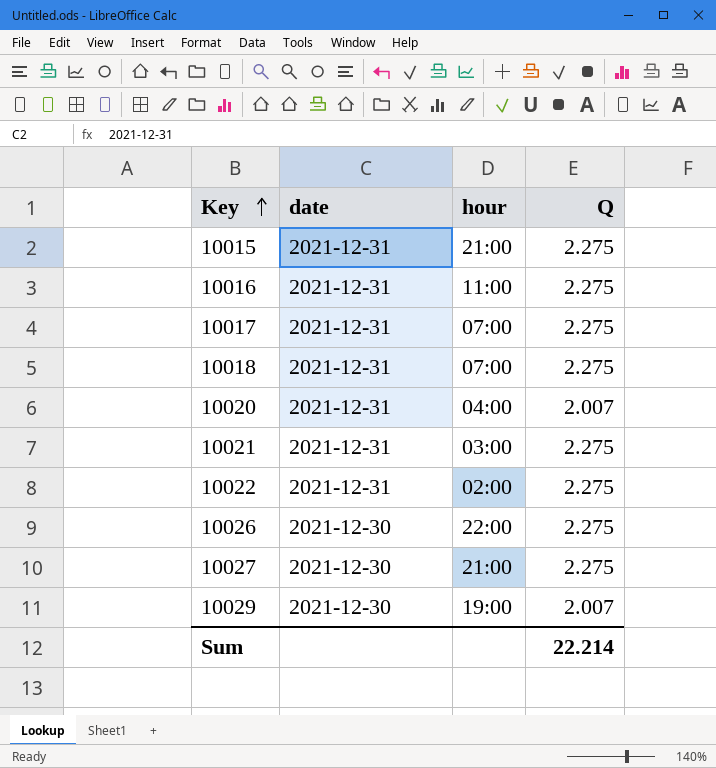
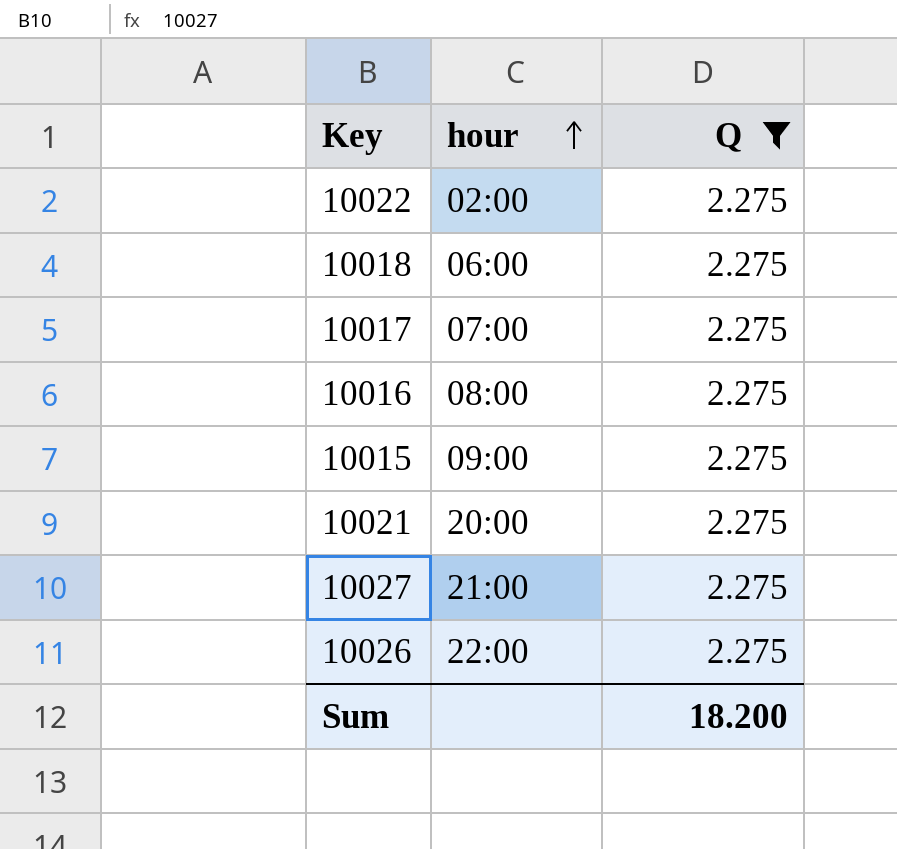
filter: none -> Q = 2.275
row order: Key ascending -> hour ascending
column date | position: 2 -> none
10018 | hour: 07:00 -> 06:00
10016 | hour: 11:00 -> 08:00
10015 | hour: 21:00 -> 09:00
10021 | hour: 03:00 -> 20:00
Sum | Q: 22.214 -> 18.200

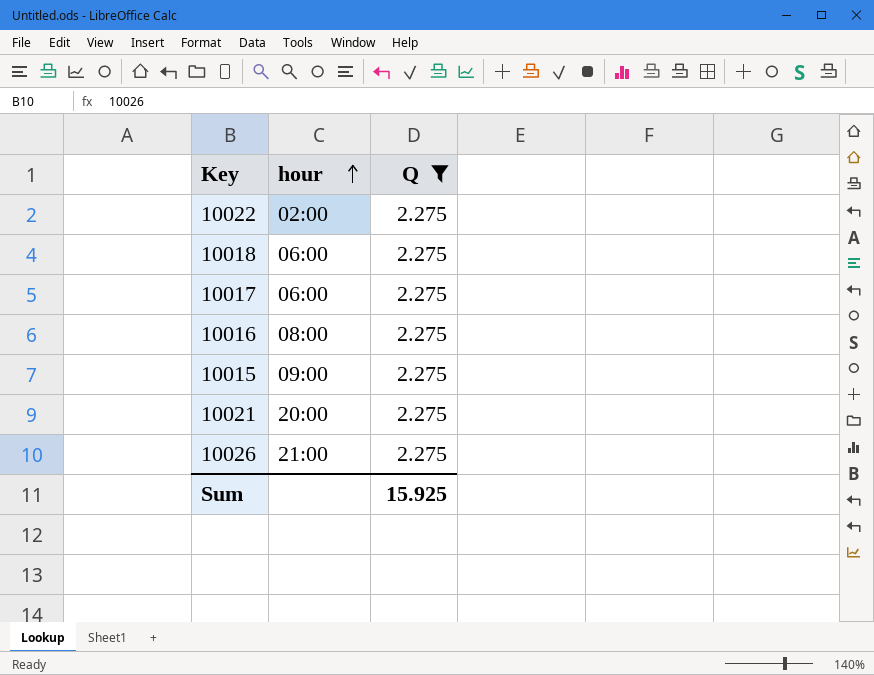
row 10027: 21:00 | 2.275 -> none
10017 | hour: 07:00 -> 06:00
10026 | hour: 22:00 -> 21:00
Sum | Q: 18.200 -> 15.925

